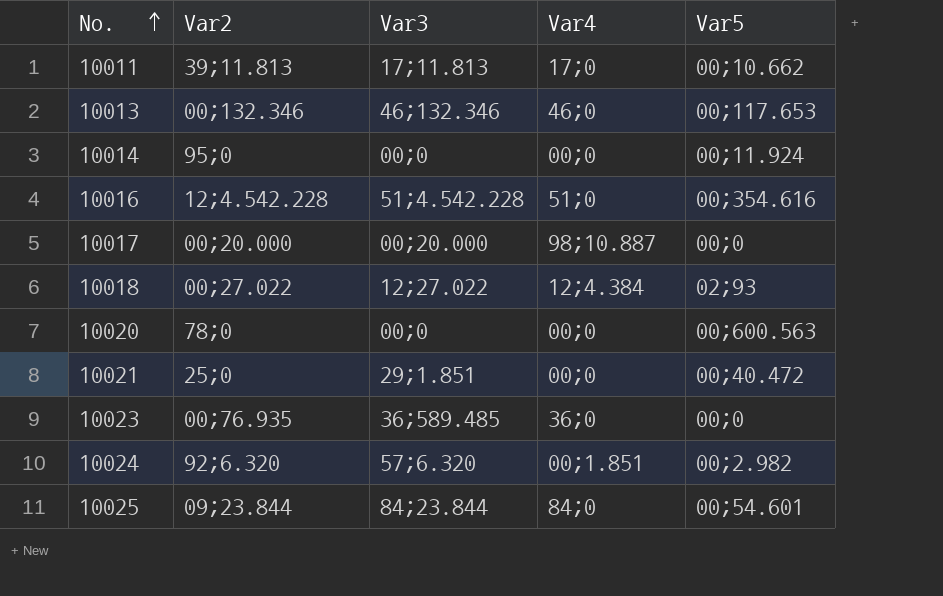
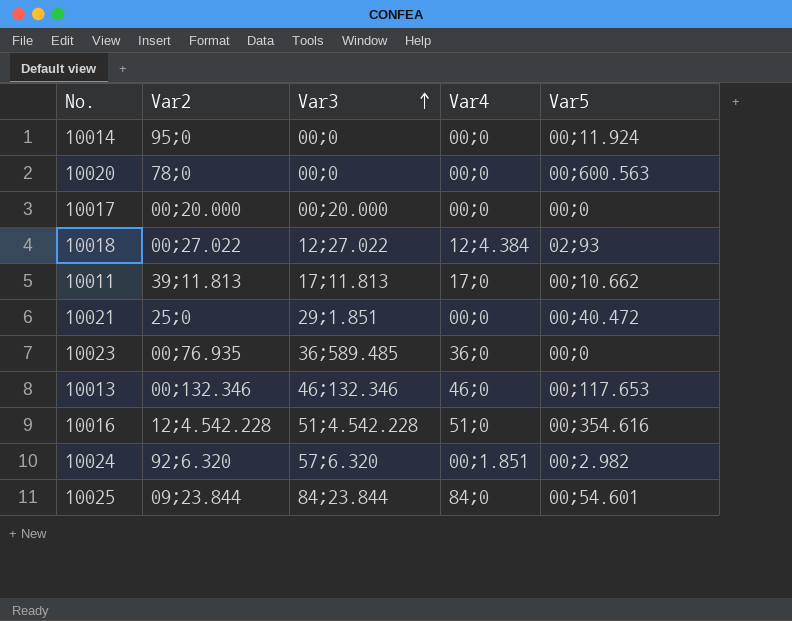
row order: No. ascending -> Var3 ascending
10017 | Var4: 98;10.887 -> 00;0

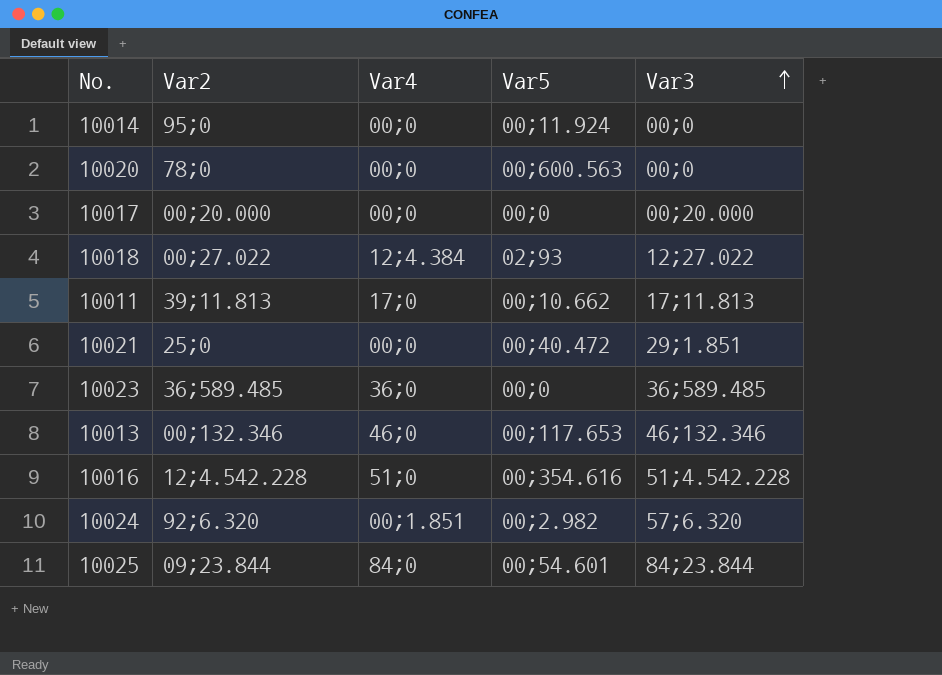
column Var3 | position: 3 -> 5
10023 | Var2: 00;76.935 -> 36;589.485

